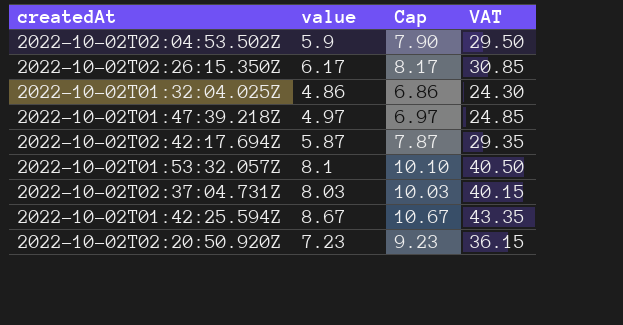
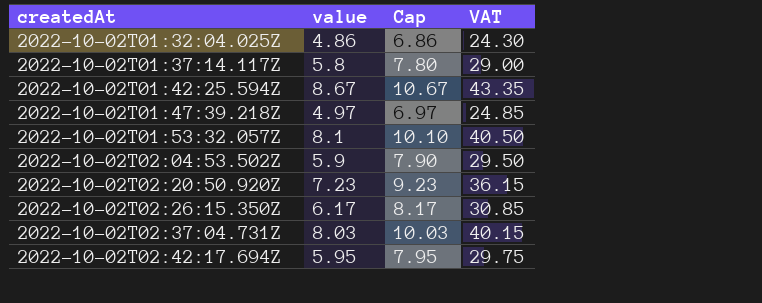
row order: none -> createdAt ascending
row 2022-10-02T01:37:14.117Z: none -> 5.8 | 7.80 | 29.00
2022-10-02T02:42:17.694Z | value: 5.87 -> 5.95
2022-10-02T02:42:17.694Z | Cap: 7.87 -> 7.95
2022-10-02T02:42:17.694Z | VAT: 29.35 -> 29.75

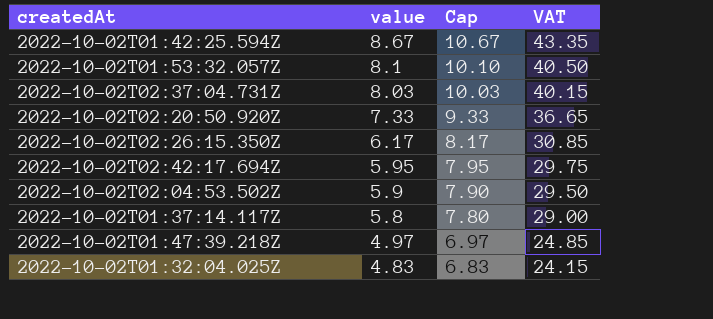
row order: createdAt ascending -> value descending
2022-10-02T02:20:50.920Z | value: 7.23 -> 7.33
2022-10-02T02:20:50.920Z | Cap: 9.23 -> 9.33
2022-10-02T02:20:50.920Z | VAT: 36.15 -> 36.65
2022-10-02T01:32:04.025Z | value: 4.86 -> 4.83
2022-10-02T01:32:04.025Z | Cap: 6.86 -> 6.83
2022-10-02T01:32:04.025Z | VAT: 24.30 -> 24.15

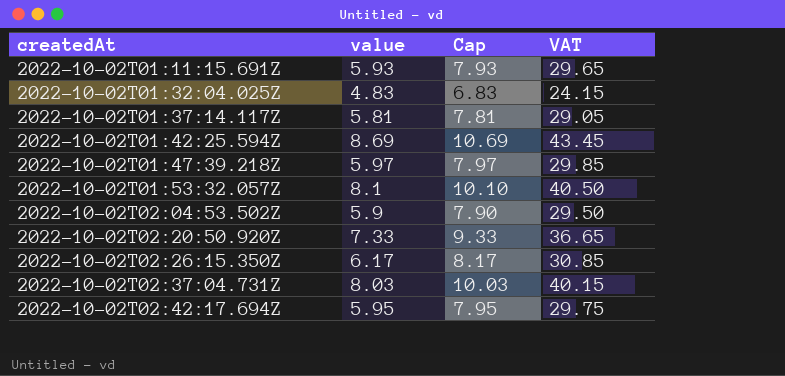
row order: value descending -> createdAt ascending
row 2022-10-02T01:11:15.691Z: none -> 5.93 | 7.93 | 29.65
2022-10-02T01:37:14.117Z | value: 5.8 -> 5.81
2022-10-02T01:37:14.117Z | Cap: 7.80 -> 7.81
2022-10-02T01:37:14.117Z | VAT: 29.00 -> 29.05
2022-10-02T01:42:25.594Z | value: 8.67 -> 8.69
2022-10-02T01:42:25.594Z | Cap: 10.67 -> 10.69
2022-10-02T01:42:25.594Z | VAT: 43.35 -> 43.45
2022-10-02T01:47:39.218Z | value: 4.97 -> 5.97
2022-10-02T01:47:39.218Z | Cap: 6.97 -> 7.97
2022-10-02T01:47:39.218Z | VAT: 24.85 -> 29.85

